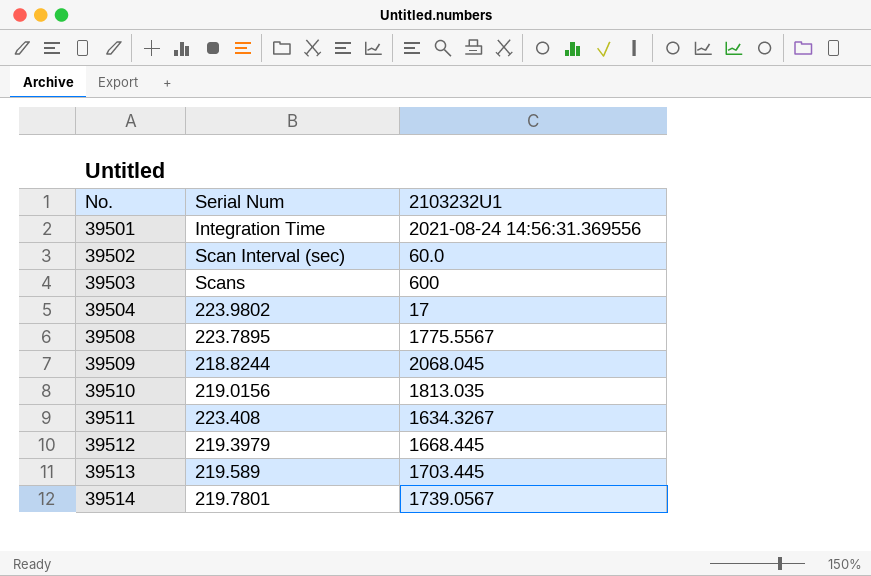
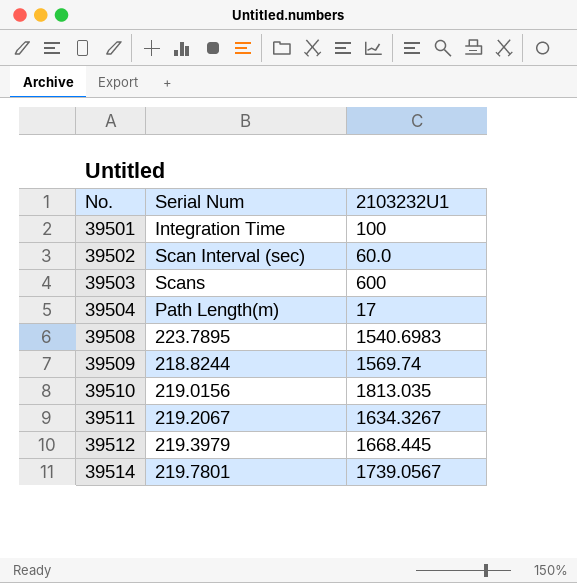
row 39513: 219.589 | 1703.445 -> none
39501 | 2103232U1: 2021-08-24 14:56:31.369556 -> 100
39504 | Serial Num: 223.9802 -> Path Length(m)
39508 | 2103232U1: 1775.5567 -> 1540.6983
39509 | 2103232U1: 2068.045 -> 1569.74
39511 | Serial Num: 223.408 -> 219.2067

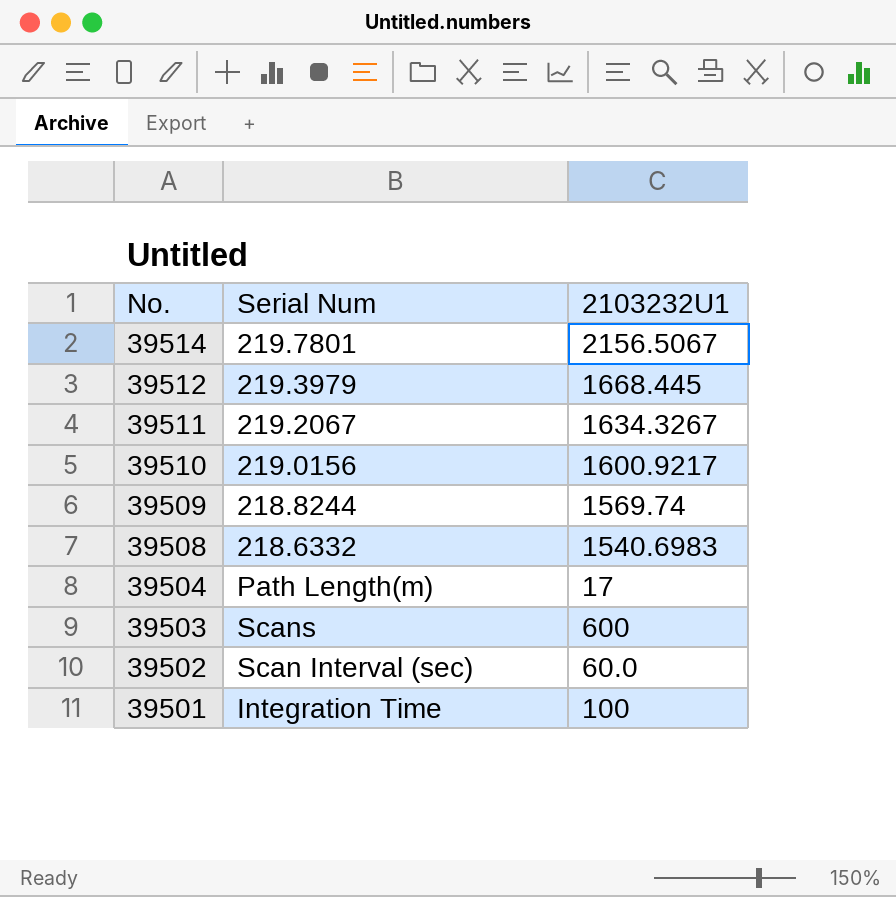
row order: No. ascending -> No. descending
39514 | 2103232U1: 1739.0567 -> 2156.5067
39510 | 2103232U1: 1813.035 -> 1600.9217
39508 | Serial Num: 223.7895 -> 218.6332

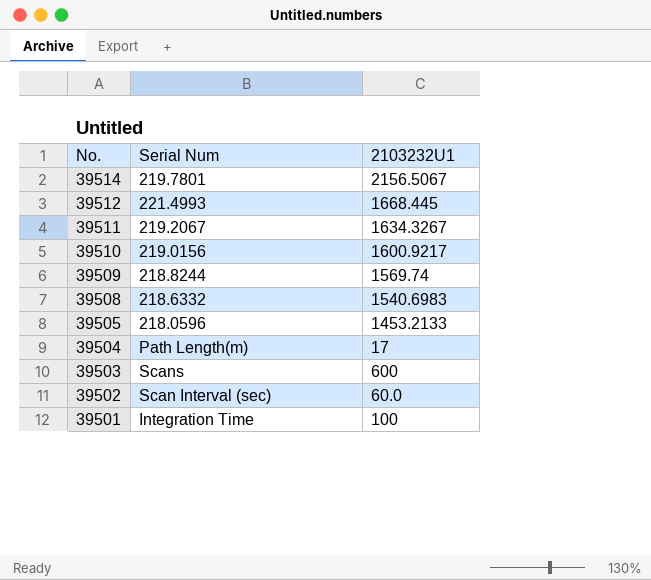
39512 | Serial Num: 219.3979 -> 221.4993
row 39505: none -> 218.0596 | 1453.2133

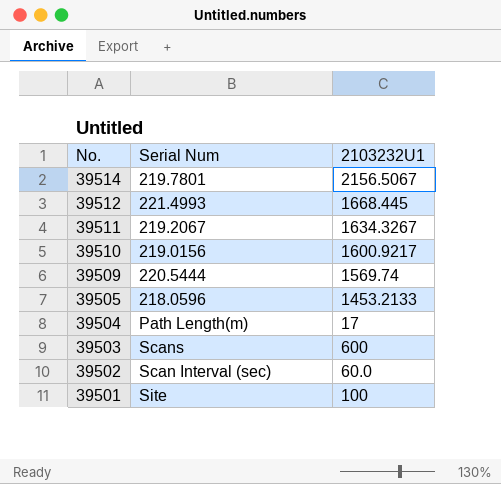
row 39508: 218.6332 | 1540.6983 -> none
39509 | Serial Num: 218.8244 -> 220.5444
39501 | Serial Num: Integration Time -> Site

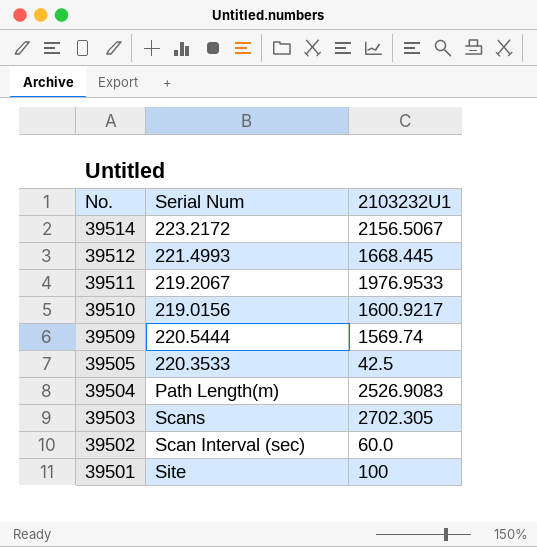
39514 | Serial Num: 219.7801 -> 223.2172
39511 | 2103232U1: 1634.3267 -> 1976.9533
39505 | Serial Num: 218.0596 -> 220.3533
39505 | 2103232U1: 1453.2133 -> 42.5
39504 | 2103232U1: 17 -> 2526.9083
39503 | 2103232U1: 600 -> 2702.305

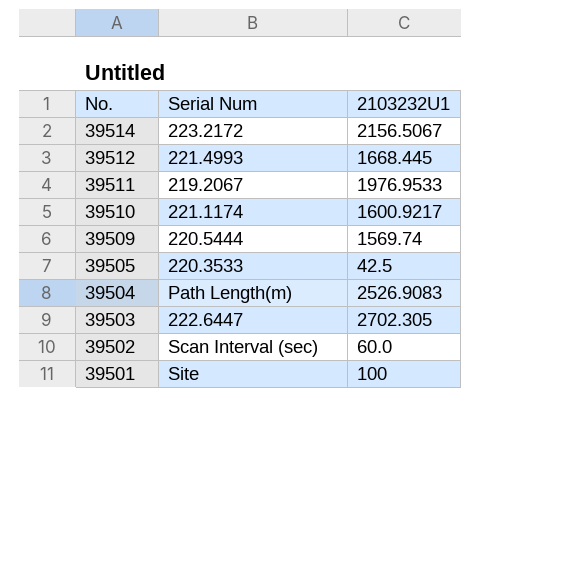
39510 | Serial Num: 219.0156 -> 221.1174
39503 | Serial Num: Scans -> 222.6447

